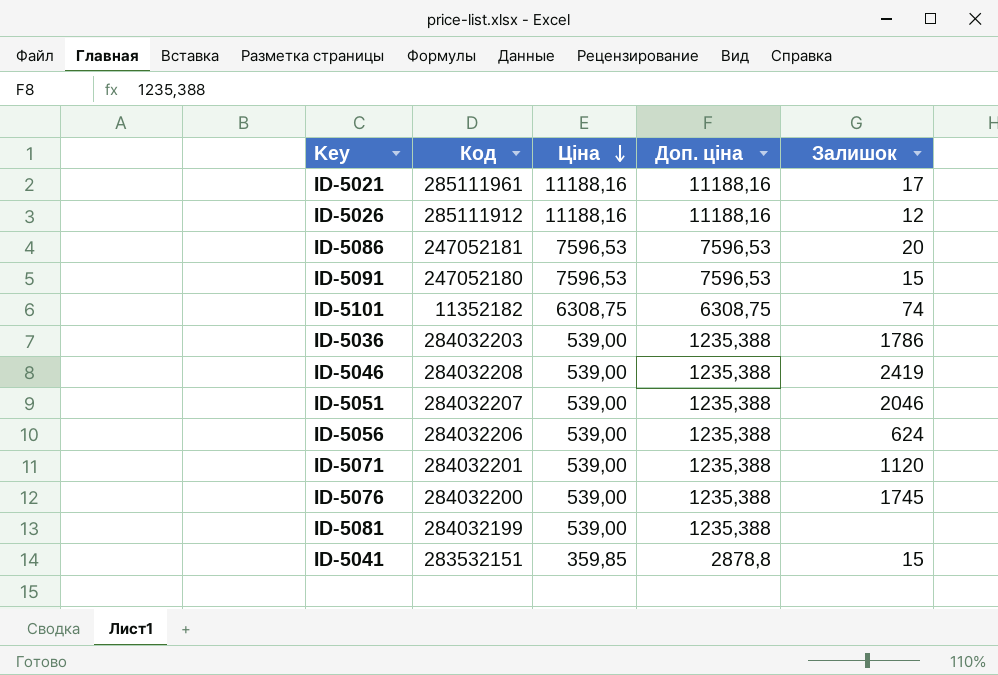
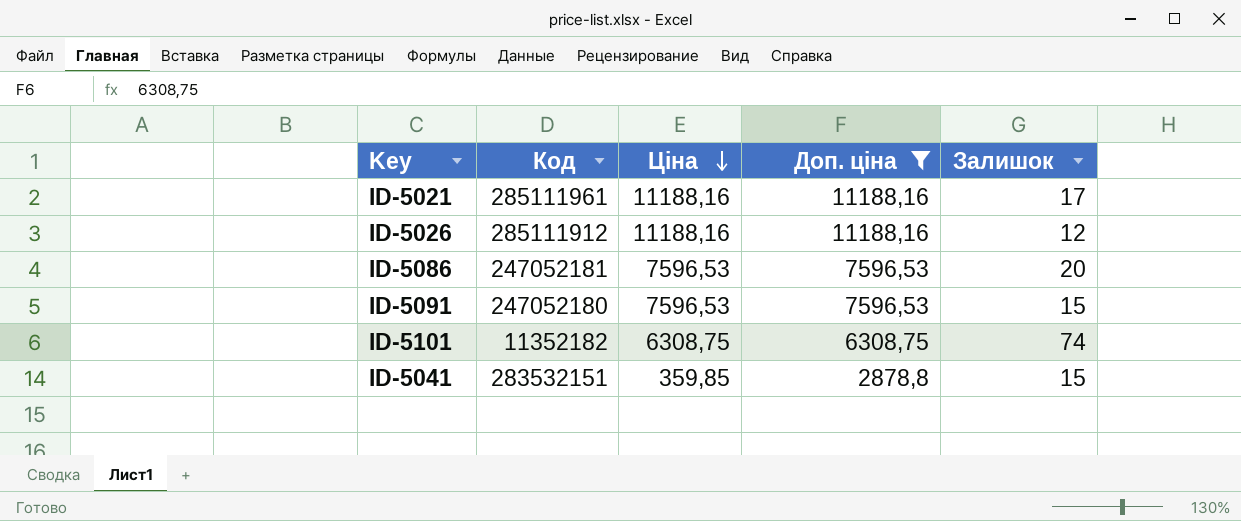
filter: none -> Доп. ціна != 1235,388

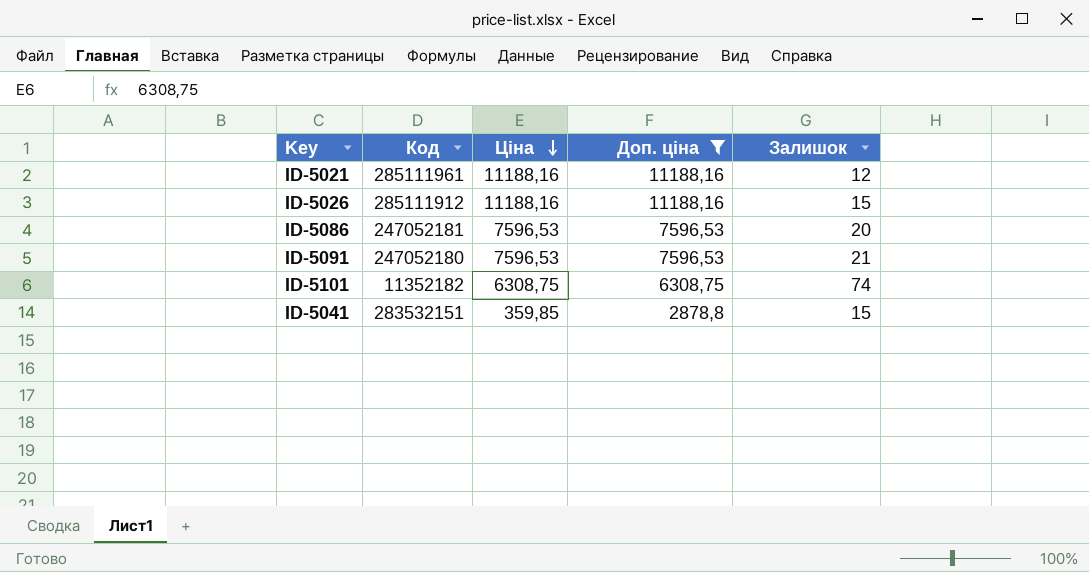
ID-5021 | Залишок: 17 -> 12
ID-5026 | Залишок: 12 -> 15
ID-5091 | Залишок: 15 -> 21

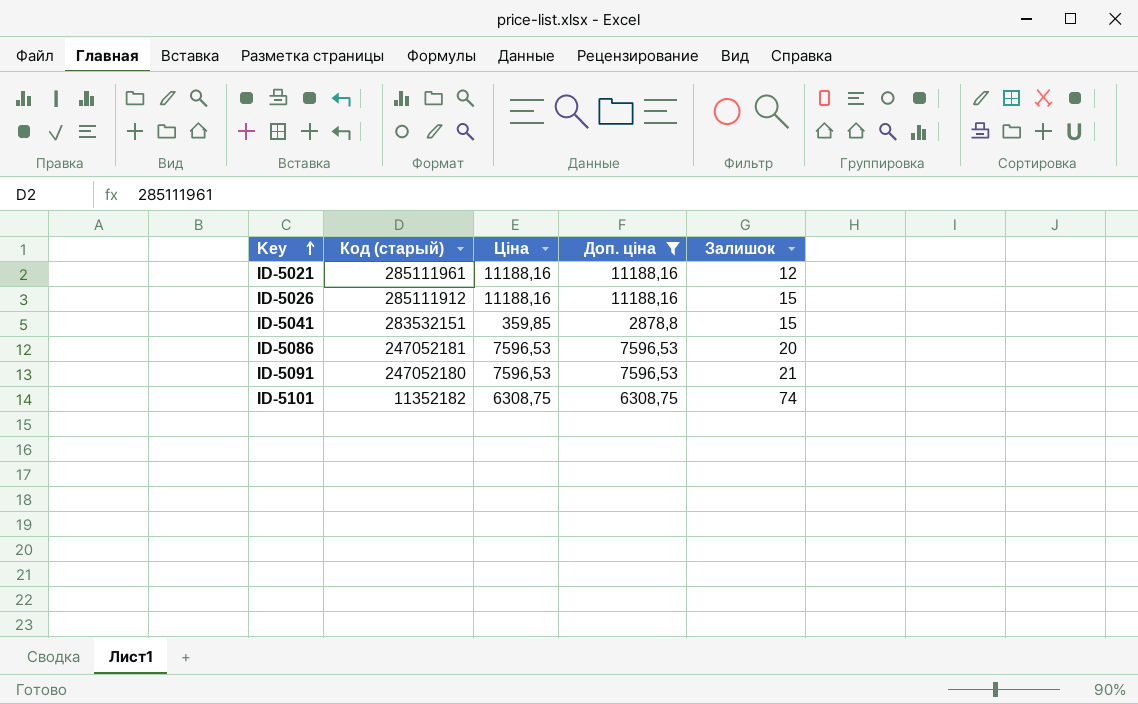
row order: Ціна descending -> Key ascending
column name: Код -> Код (старый)

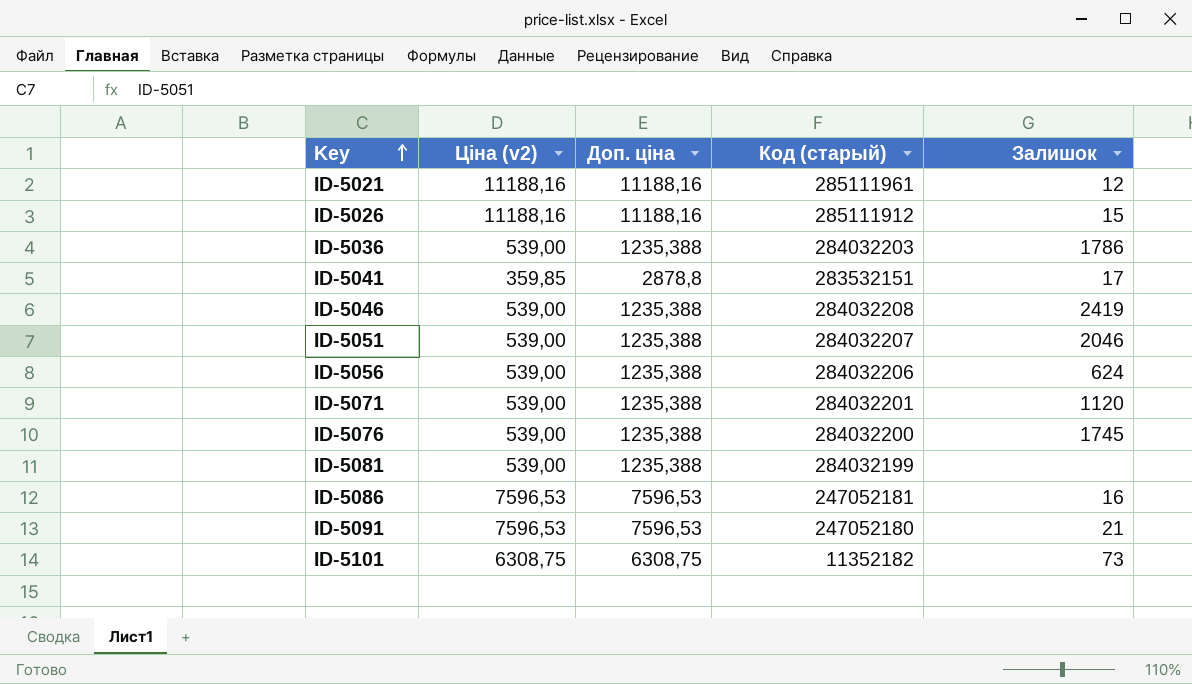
filter: Доп. ціна != 1235,388 -> none
column name: Ціна -> Ціна (v2)
column Код (старый) | position: 2 -> 4
ID-5041 | Залишок: 15 -> 17
ID-5086 | Залишок: 20 -> 16
ID-5101 | Залишок: 74 -> 73

